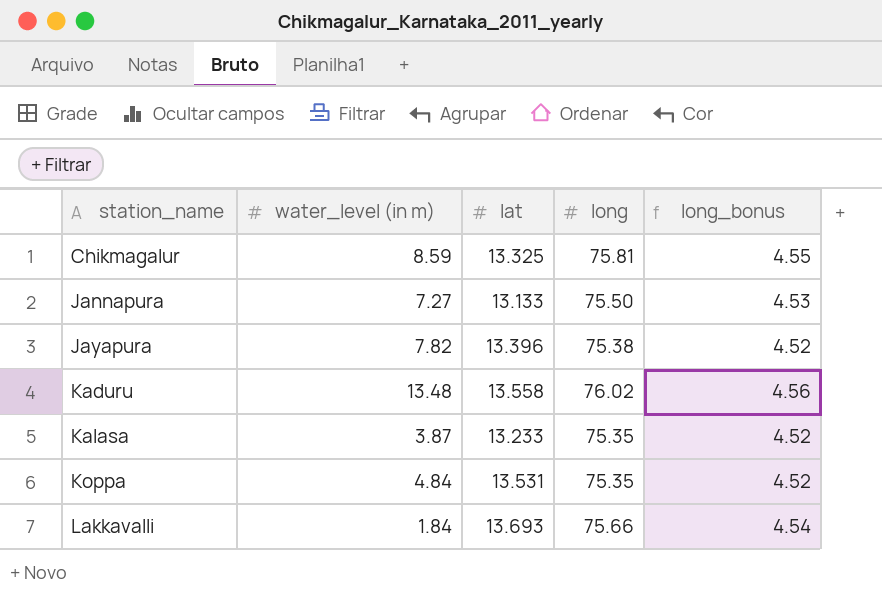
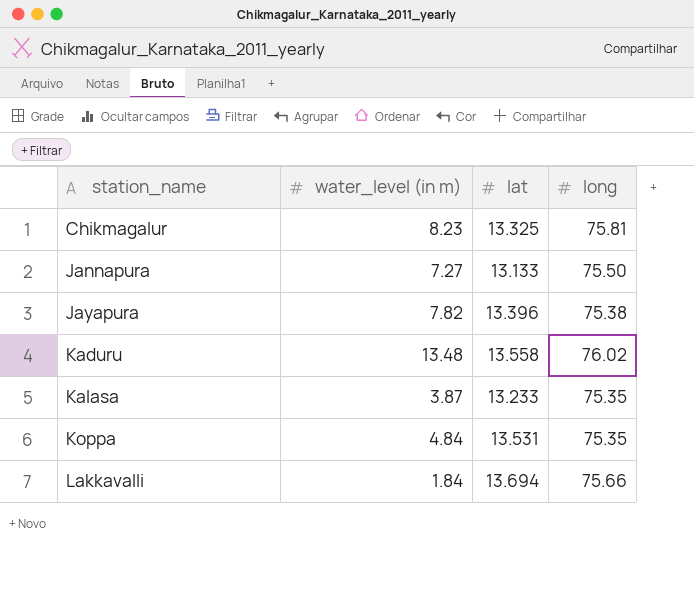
column long_bonus | formula: [long] * 0.06 -> none
Chikmagalur | water_level (in m): 8.59 -> 8.23
Lakkavalli | lat: 13.693 -> 13.694

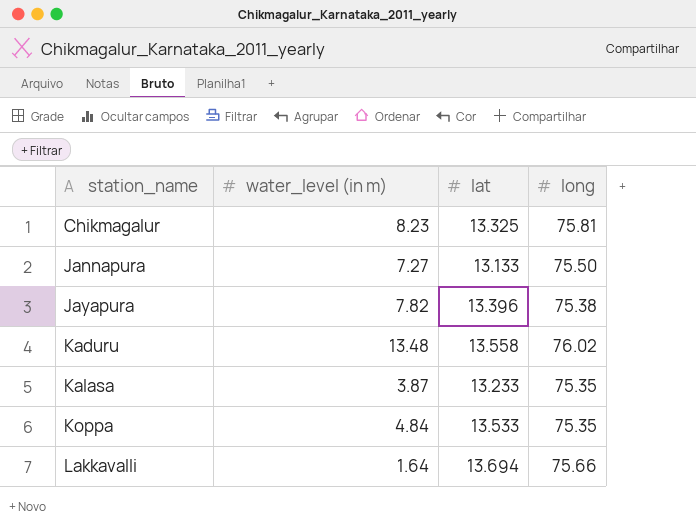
Koppa | lat: 13.531 -> 13.533
Lakkavalli | water_level (in m): 1.84 -> 1.64

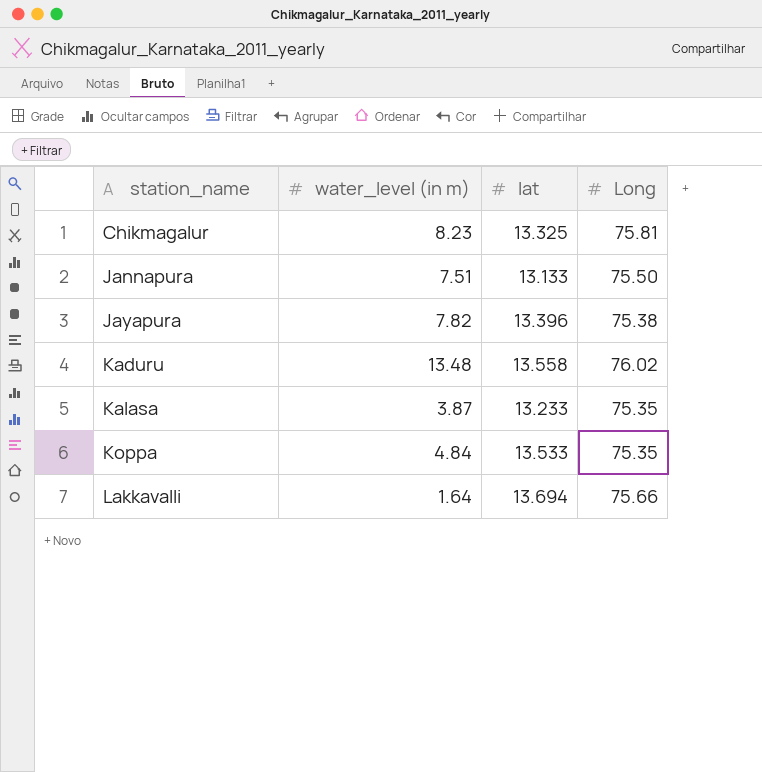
column name: long -> Long
Jannapura | water_level (in m): 7.27 -> 7.51

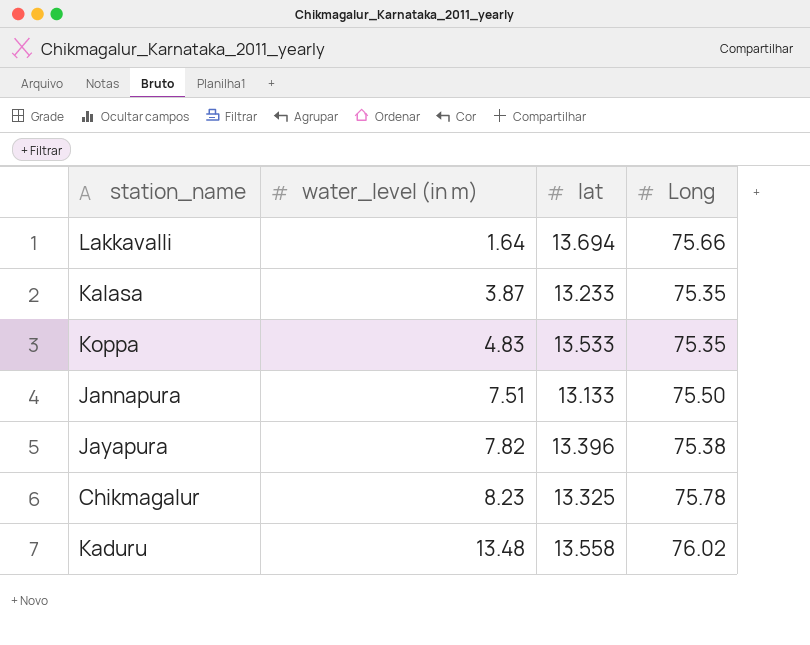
row order: station_name ascending -> water_level (in m) ascending
Koppa | water_level (in m): 4.84 -> 4.83
Chikmagalur | Long: 75.81 -> 75.78

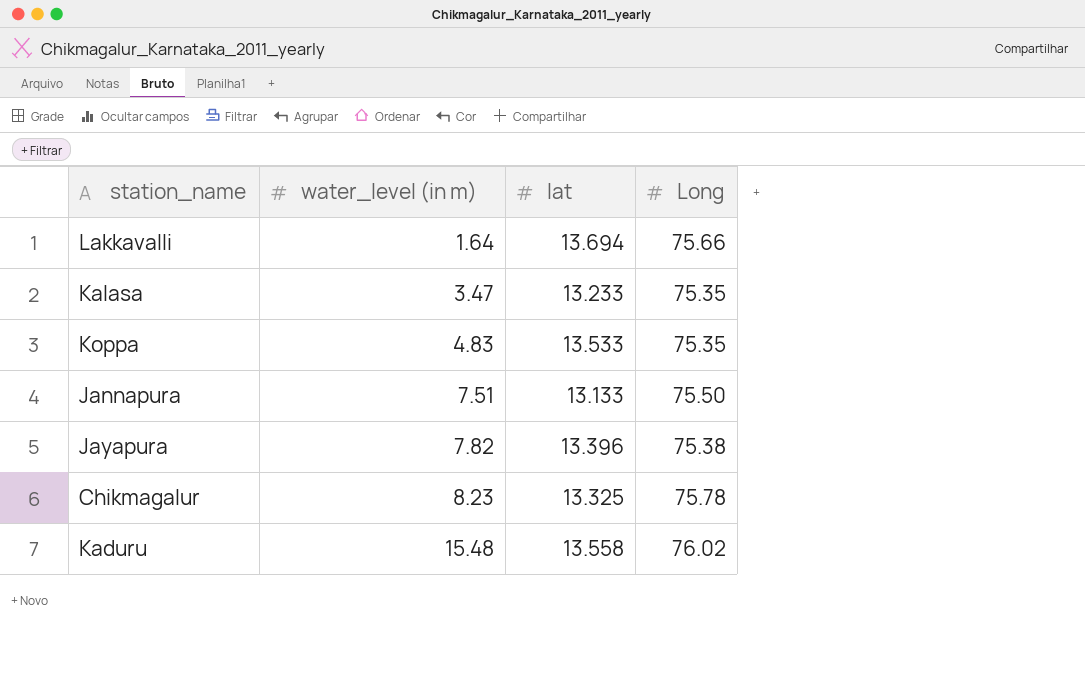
Kalasa | water_level (in m): 3.87 -> 3.47
Kaduru | water_level (in m): 13.48 -> 15.48

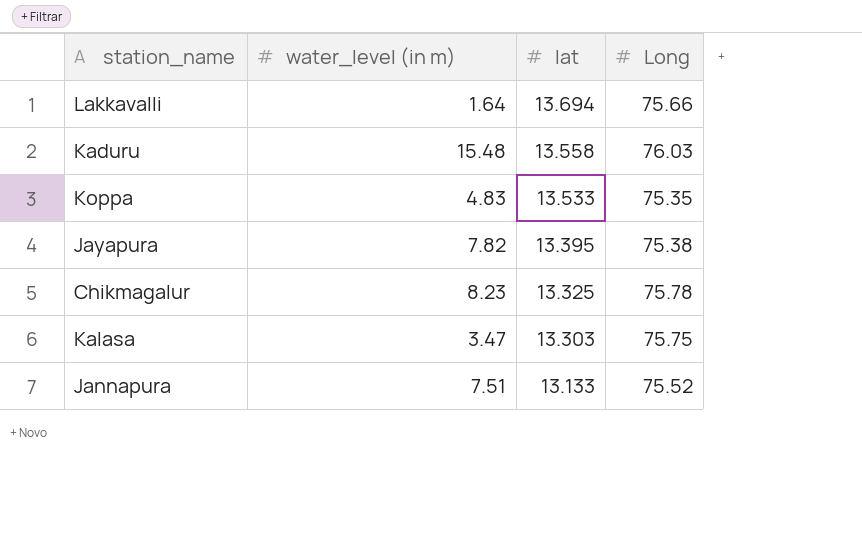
row order: water_level (in m) ascending -> lat descending
Kaduru | Long: 76.02 -> 76.03
Jayapura | lat: 13.396 -> 13.395
Kalasa | lat: 13.233 -> 13.303
Kalasa | Long: 75.35 -> 75.75
Jannapura | Long: 75.50 -> 75.52

